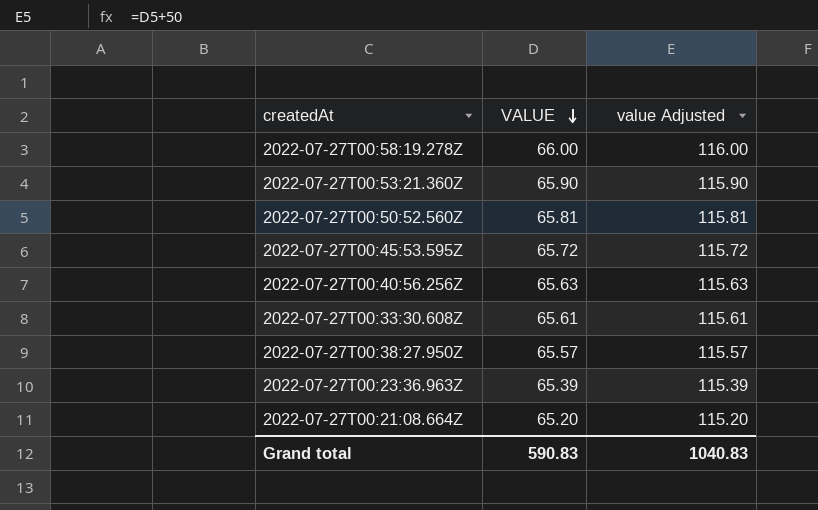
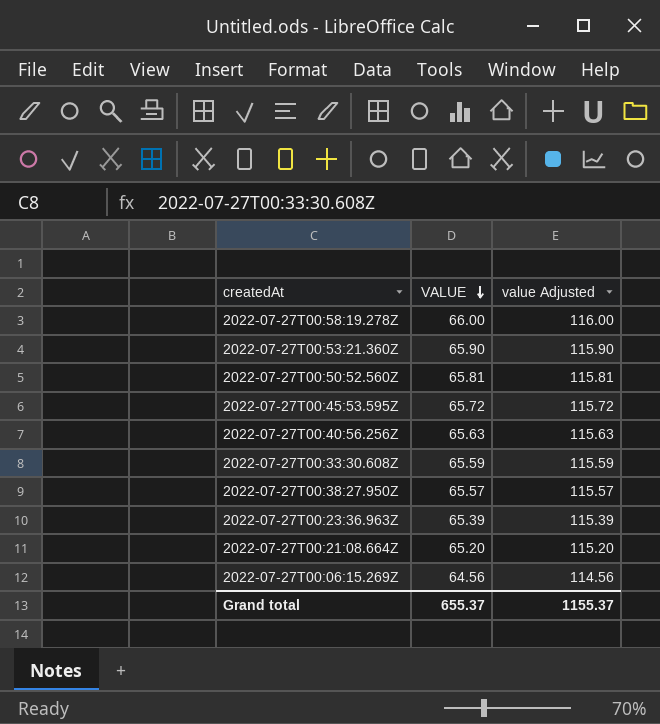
2022-07-27T00:33:30.608Z | VALUE: 65.61 -> 65.59
2022-07-27T00:33:30.608Z | value Adjusted: 115.61 -> 115.59
row 2022-07-27T00:06:15.269Z: none -> 64.56 | 114.56
Grand total | VALUE: 590.83 -> 655.37
Grand total | value Adjusted: 1040.83 -> 1155.37

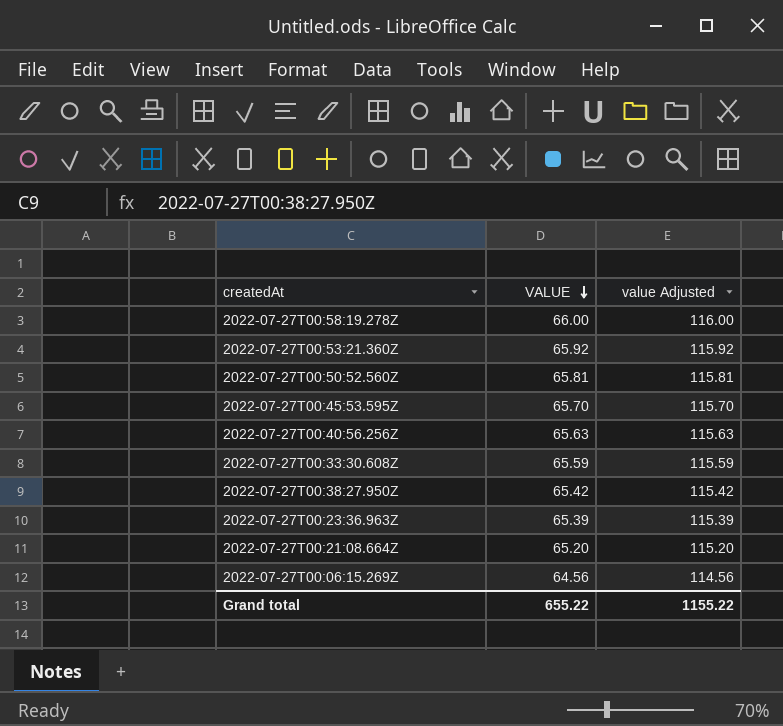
2022-07-27T00:53:21.360Z | VALUE: 65.90 -> 65.92
2022-07-27T00:53:21.360Z | value Adjusted: 115.90 -> 115.92
2022-07-27T00:45:53.595Z | VALUE: 65.72 -> 65.70
2022-07-27T00:45:53.595Z | value Adjusted: 115.72 -> 115.70
2022-07-27T00:38:27.950Z | VALUE: 65.57 -> 65.42
2022-07-27T00:38:27.950Z | value Adjusted: 115.57 -> 115.42
Grand total | VALUE: 655.37 -> 655.22
Grand total | value Adjusted: 1155.37 -> 1155.22

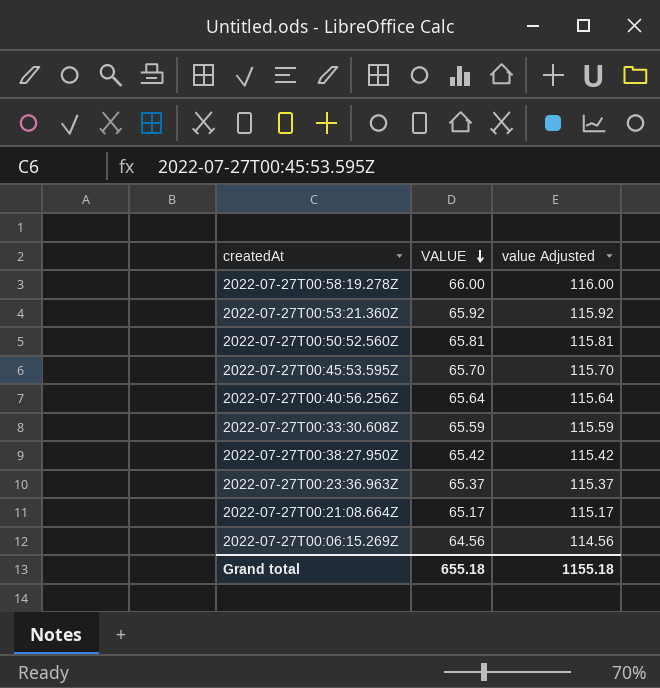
2022-07-27T00:40:56.256Z | VALUE: 65.63 -> 65.64
2022-07-27T00:40:56.256Z | value Adjusted: 115.63 -> 115.64
2022-07-27T00:23:36.963Z | VALUE: 65.39 -> 65.37
2022-07-27T00:23:36.963Z | value Adjusted: 115.39 -> 115.37
2022-07-27T00:21:08.664Z | VALUE: 65.20 -> 65.17
2022-07-27T00:21:08.664Z | value Adjusted: 115.20 -> 115.17
Grand total | VALUE: 655.22 -> 655.18
Grand total | value Adjusted: 1155.22 -> 1155.18

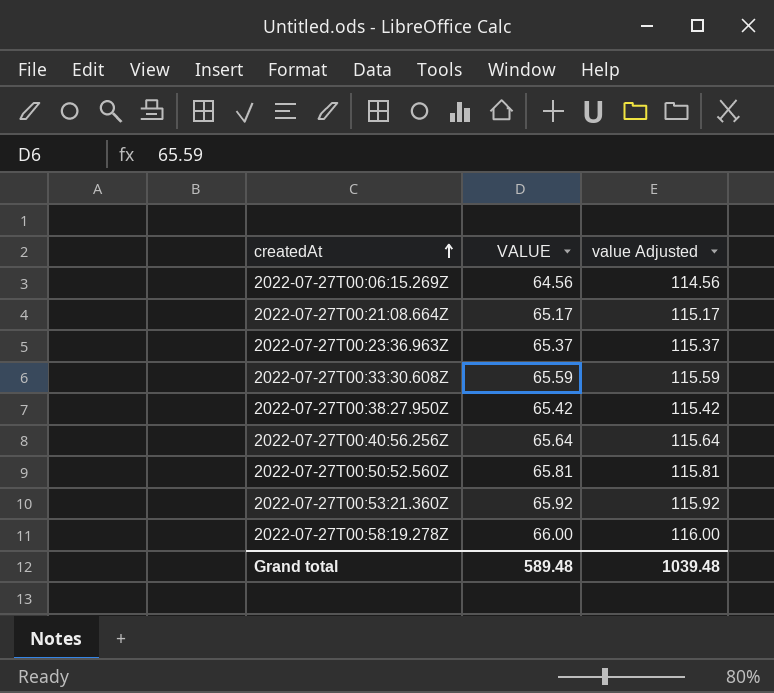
row order: VALUE descending -> createdAt ascending
row 2022-07-27T00:45:53.595Z: 65.70 | 115.70 -> none
Grand total | VALUE: 655.18 -> 589.48
Grand total | value Adjusted: 1155.18 -> 1039.48

